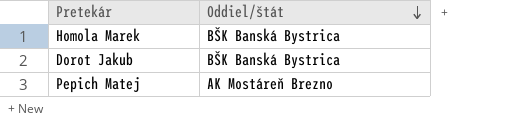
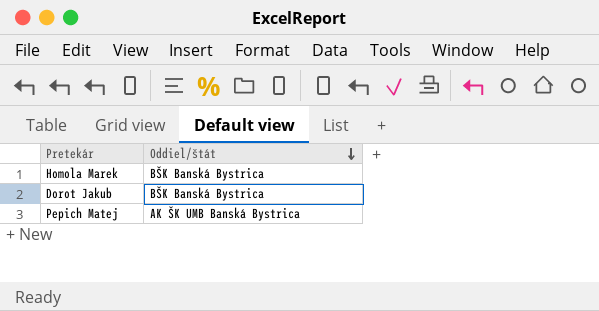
Pepich Matej | Oddiel/štát: AK Mostáreň Brezno -> AK ŠK UMB Banská Bystrica

